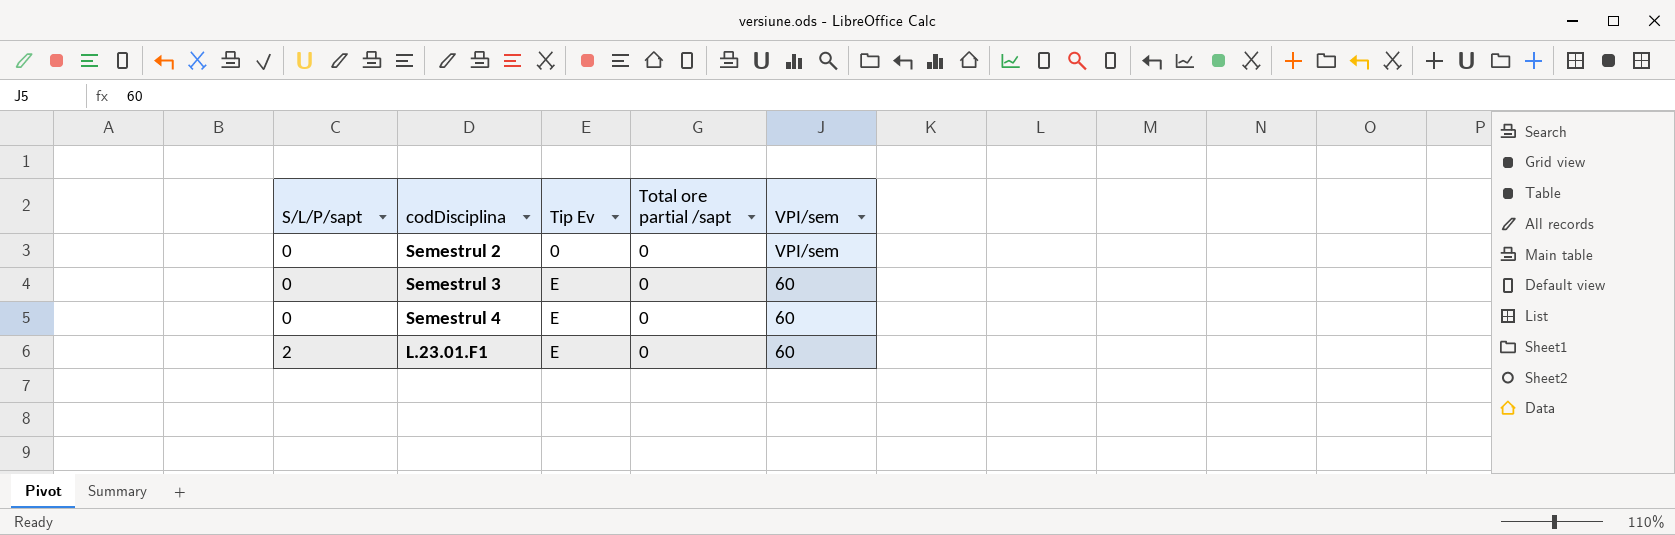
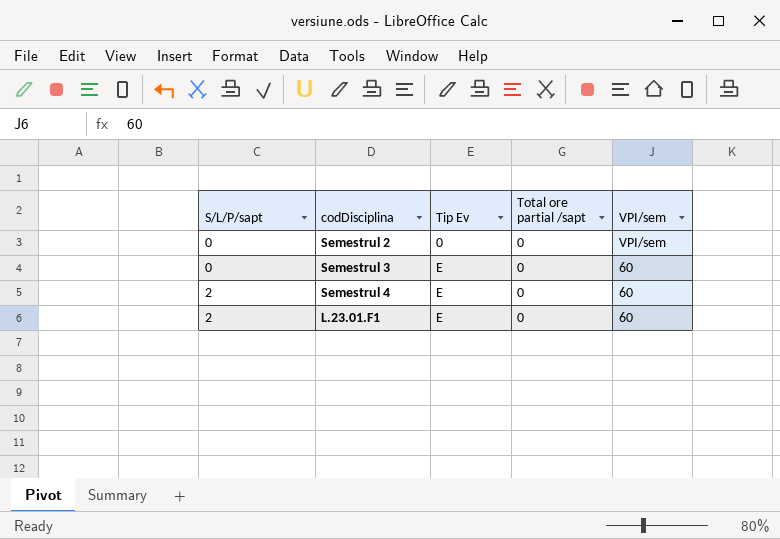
Semestrul 4 | S/L/P/sapt: 0 -> 2

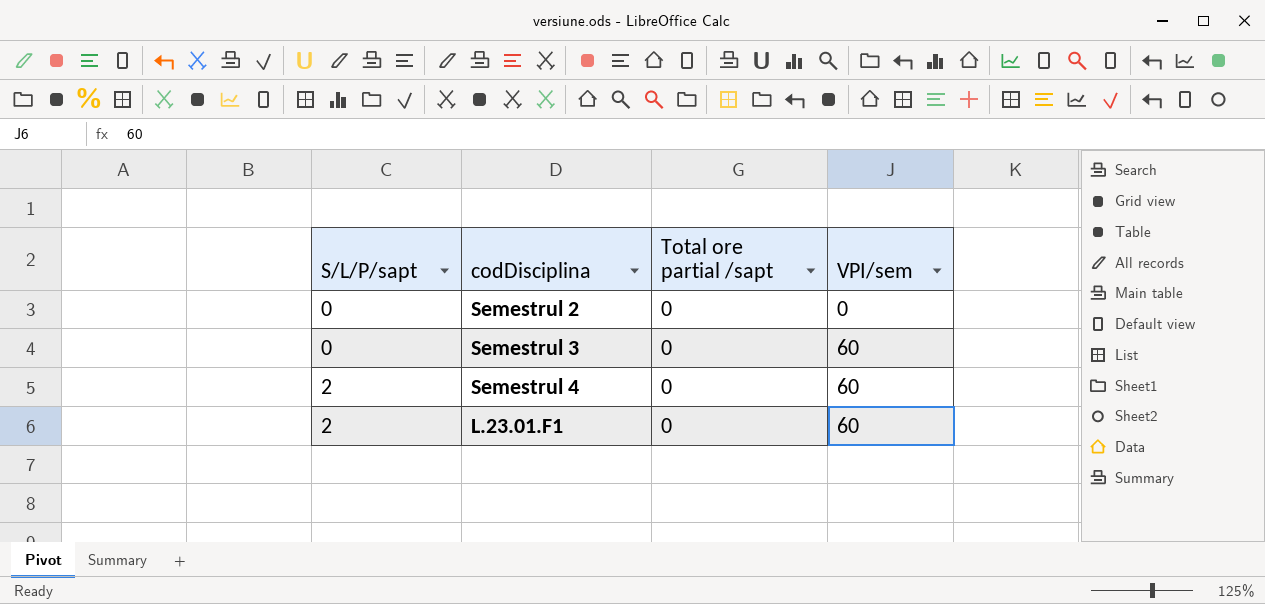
column Tip Ev | position: 3 -> none
Semestrul 2 | VPI/sem: VPI/sem -> 0

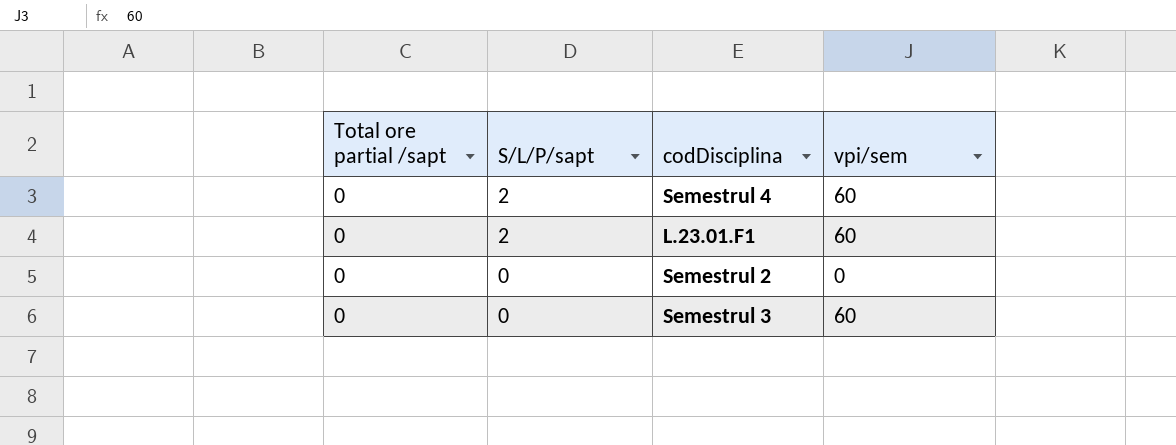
row order: S/L/P/sapt ascending -> S/L/P/sapt descending
column Total ore partial /sapt | position: 3 -> 1
column name: VPI/sem -> vpi/sem

